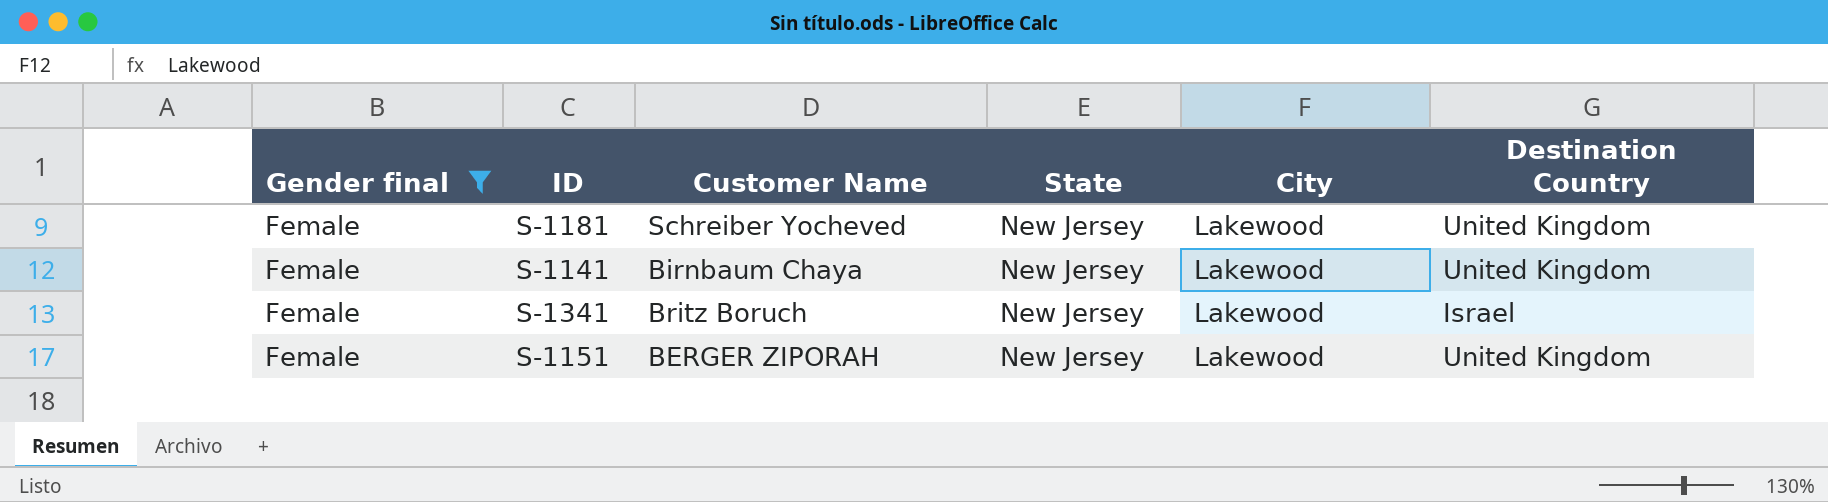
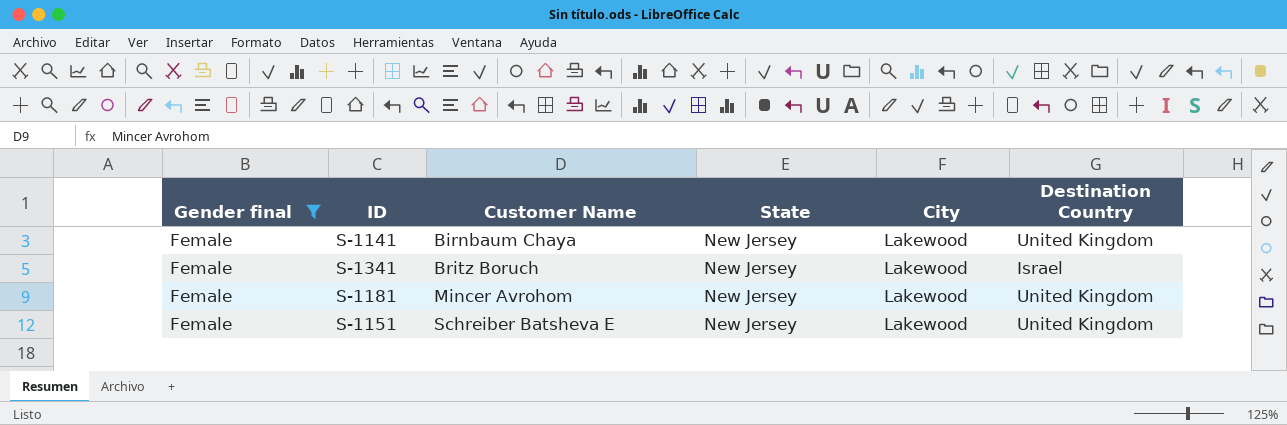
row order: none -> Customer Name ascending
S-1181 | Customer Name: Schreiber Yocheved -> Mincer Avrohom
S-1151 | Customer Name: BERGER ZIPORAH -> Schreiber Batsheva E

